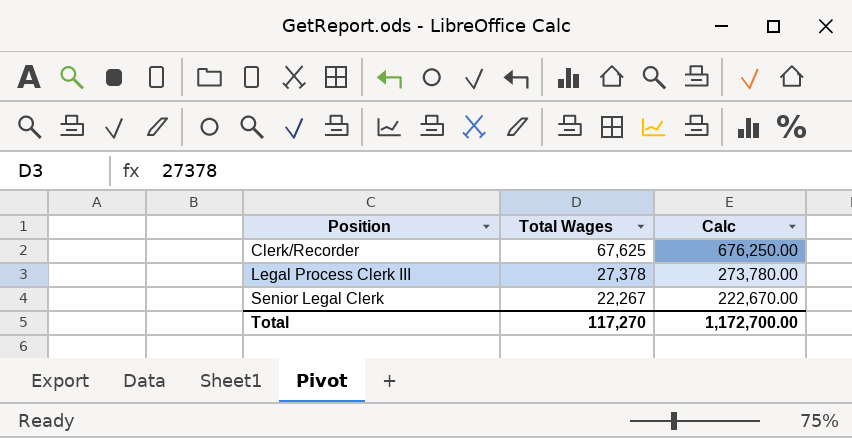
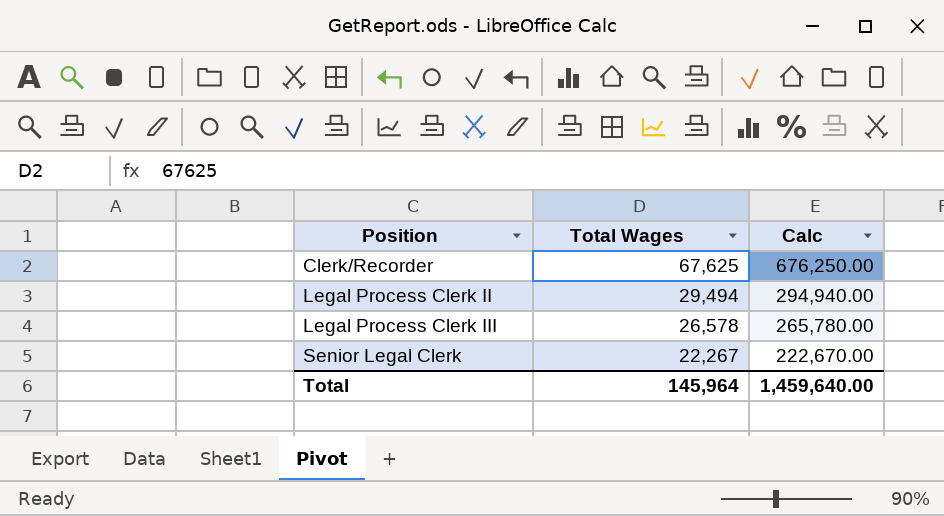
row Legal Process Clerk II: none -> 29,494 | 294,940.00
Legal Process Clerk III | Total Wages: 27,378 -> 26,578
Legal Process Clerk III | Calc: 273,780.00 -> 265,780.00
Total | Total Wages: 117,270 -> 145,964
Total | Calc: 1,172,700.00 -> 1,459,640.00

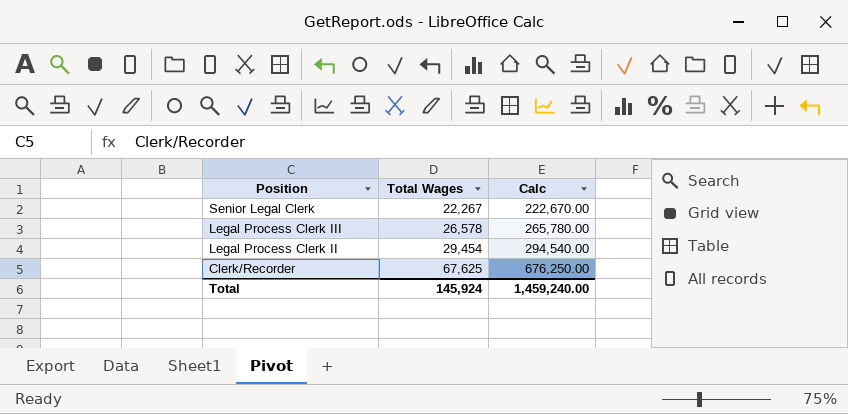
row order: Position ascending -> Position descending
Legal Process Clerk II | Total Wages: 29,494 -> 29,454
Legal Process Clerk II | Calc: 294,940.00 -> 294,540.00
Total | Total Wages: 145,964 -> 145,924
Total | Calc: 1,459,640.00 -> 1,459,240.00

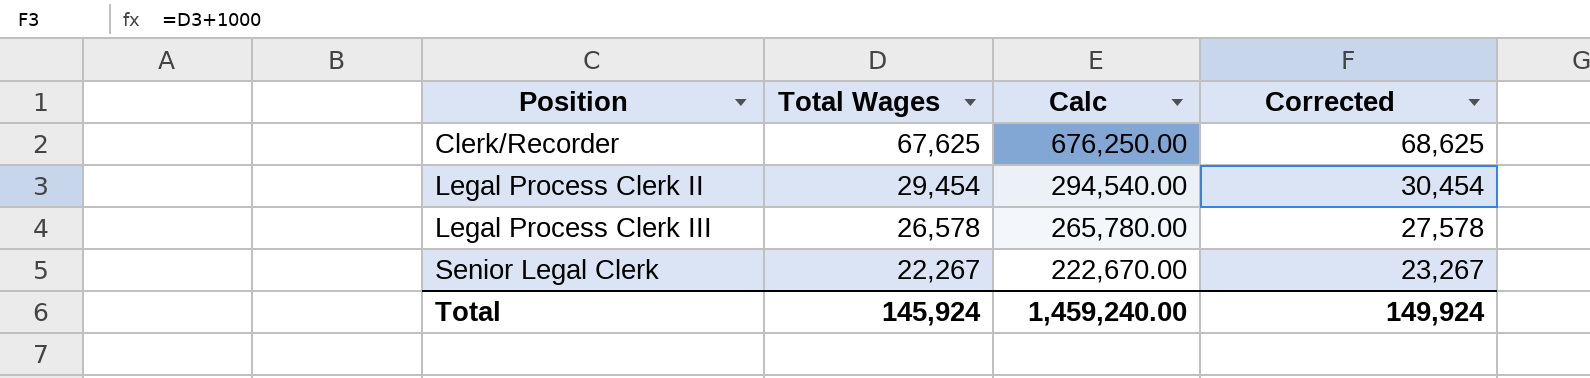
row order: Position descending -> Position ascending
column Corrected | formula: none -> [Total Wages] + 1000

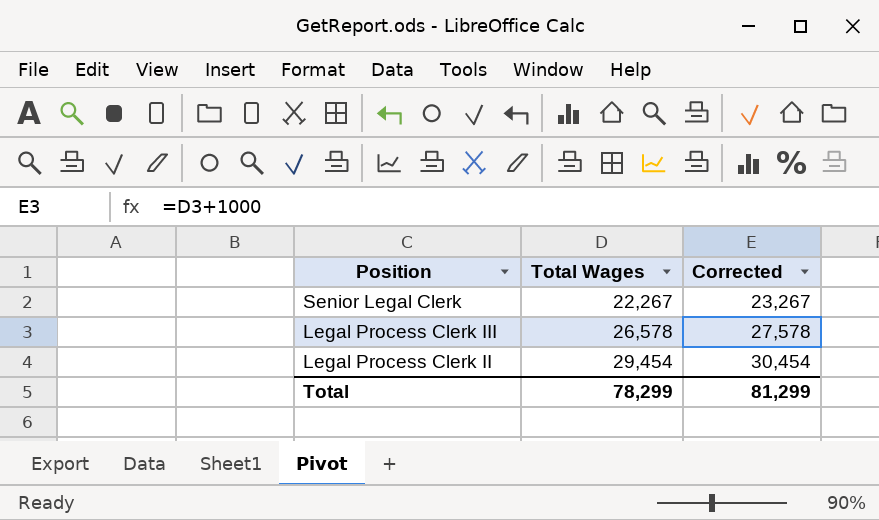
row order: Position ascending -> Position descending
column Calc | formula: [Total Wages] * 10 -> none
row Clerk/Recorder: 67,625 | 676,250.00 | 68,625 -> none
Total | Total Wages: 145,924 -> 78,299
Total | Corrected: 149,924 -> 81,299

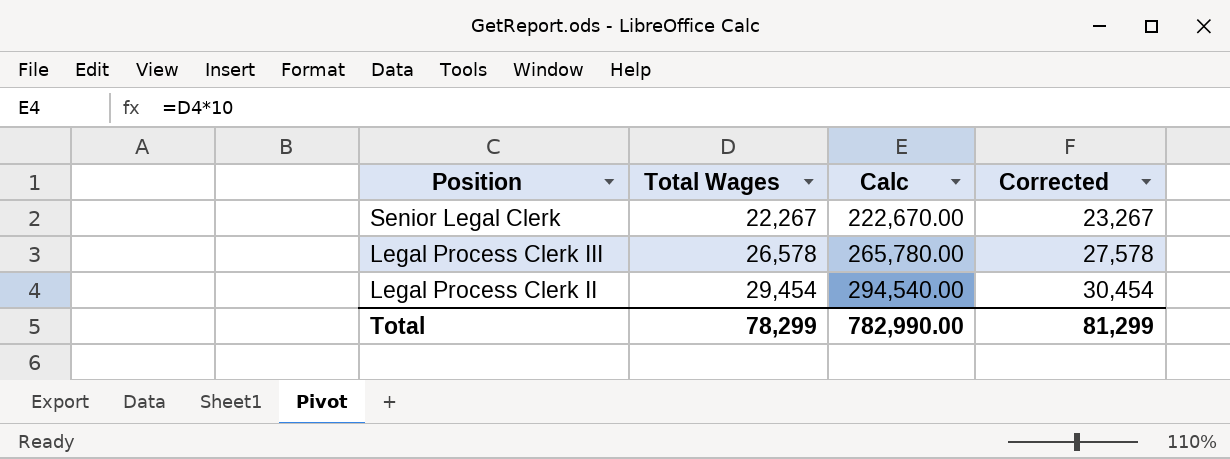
column Calc | formula: none -> [Total Wages] * 10

